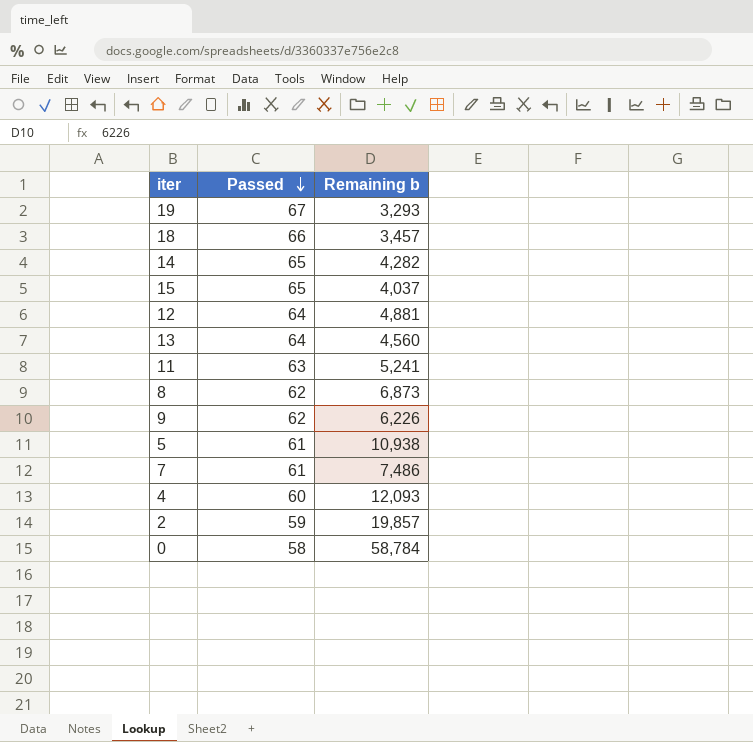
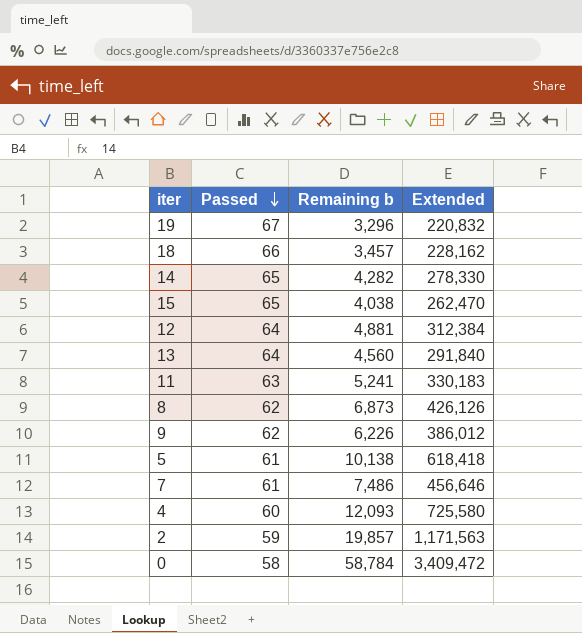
column Extended | formula: none -> [Passed] * [Remaining b]
19 | Remaining b: 3,293 -> 3,296
15 | Remaining b: 4,037 -> 4,038
5 | Remaining b: 10,938 -> 10,138

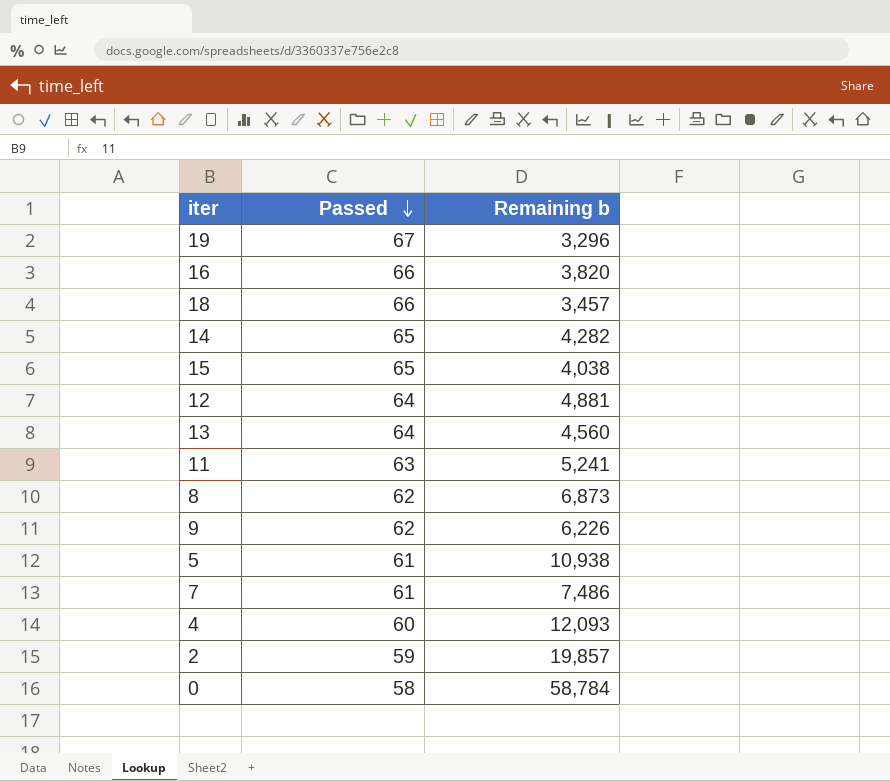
column Extended | formula: [Passed] * [Remaining b] -> none
row 16: none -> 66 | 3,820
5 | Remaining b: 10,138 -> 10,938

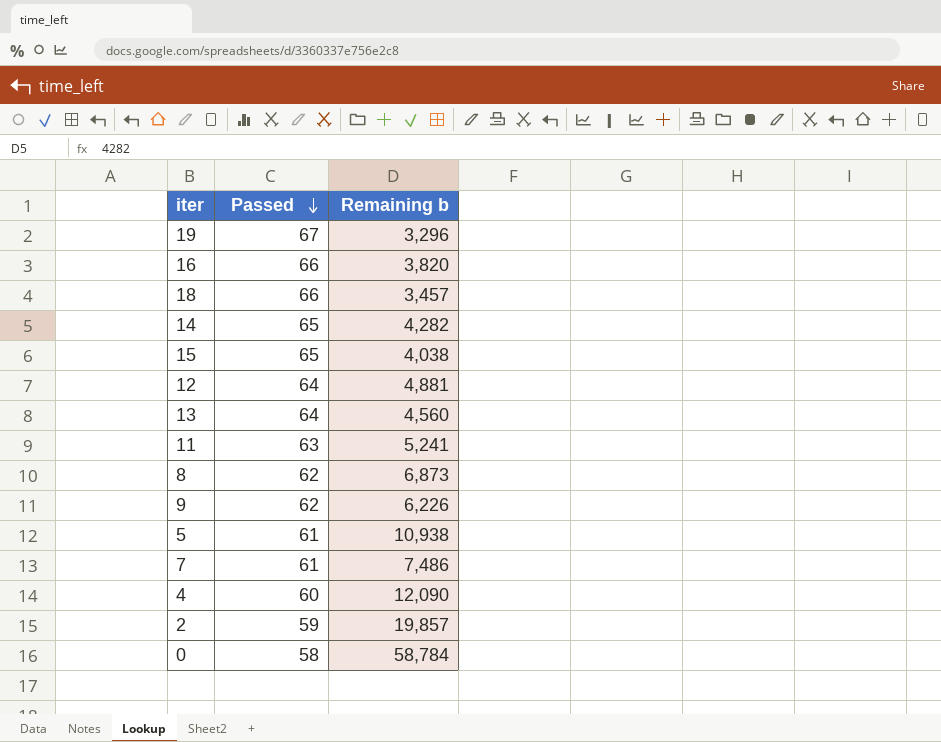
4 | Remaining b: 12,093 -> 12,090

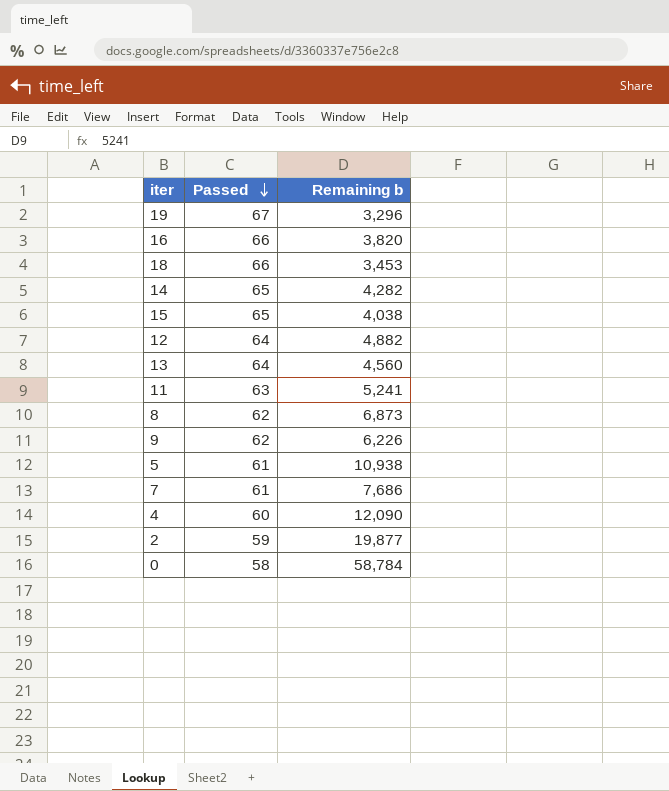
18 | Remaining b: 3,457 -> 3,453
12 | Remaining b: 4,881 -> 4,882
7 | Remaining b: 7,486 -> 7,686
2 | Remaining b: 19,857 -> 19,877

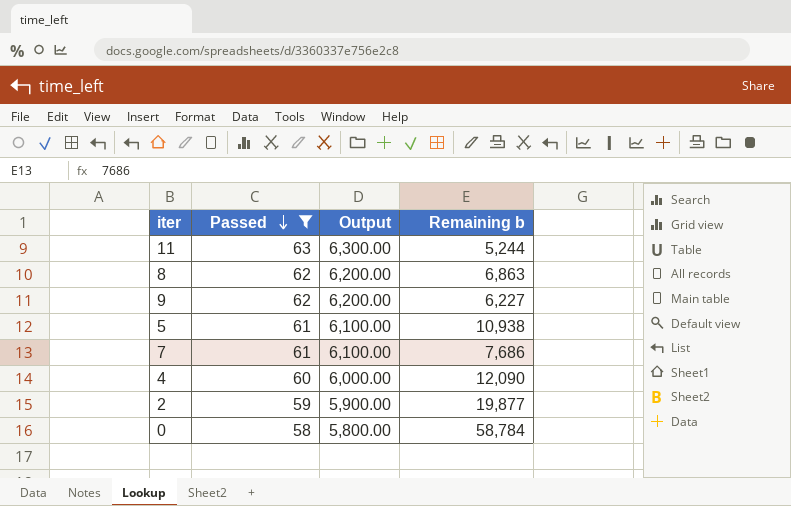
filter: none -> Passed <= 63
column Output | formula: none -> [Passed] * 100
11 | Remaining b: 5,241 -> 5,244
8 | Remaining b: 6,873 -> 6,863
9 | Remaining b: 6,226 -> 6,227

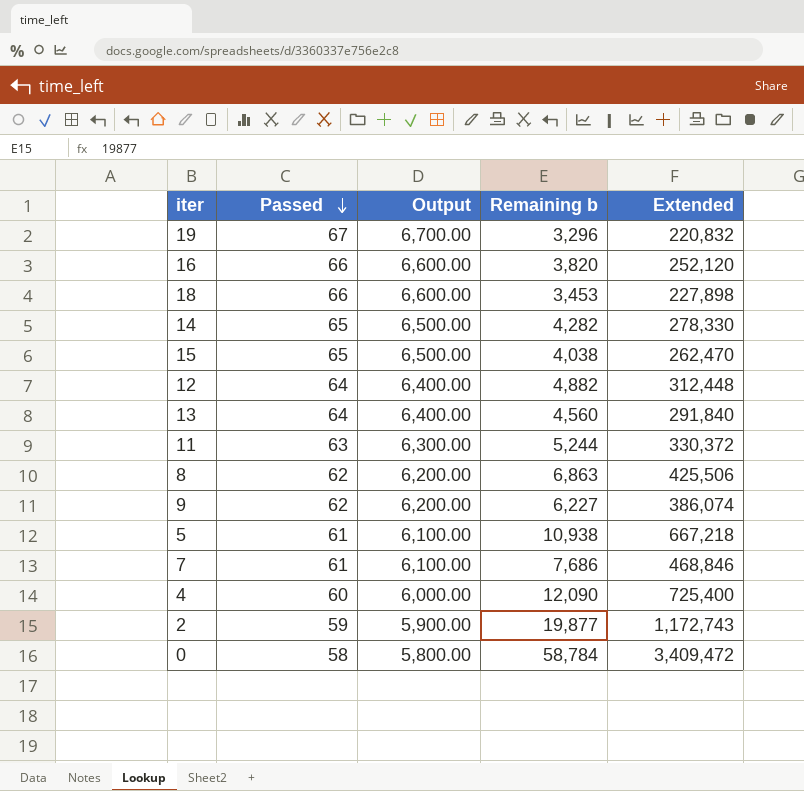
filter: Passed <= 63 -> none
column Extended | formula: none -> [Passed] * [Remaining b]

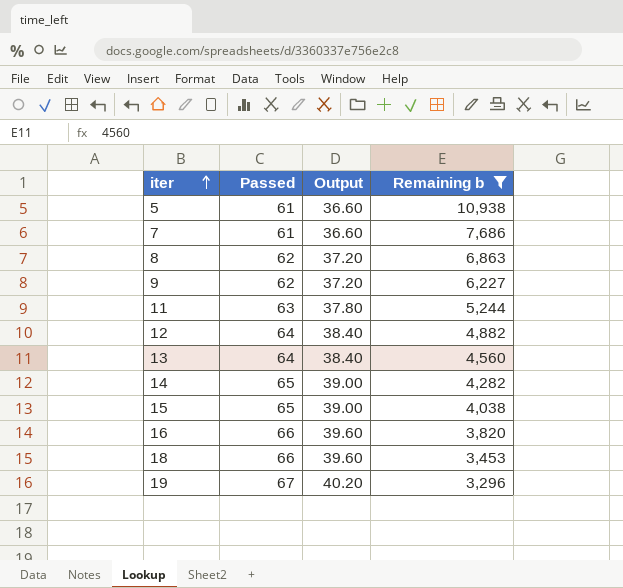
filter: none -> Remaining b <= 10,938
row order: Passed descending -> iter ascending
column Extended | formula: [Passed] * [Remaining b] -> none
column Output | formula: [Passed] * 100 -> [Passed] * 0.6

